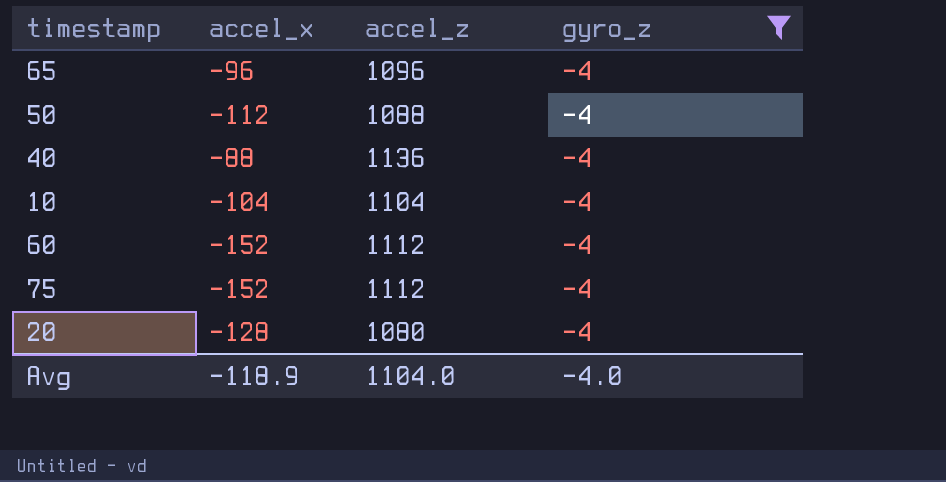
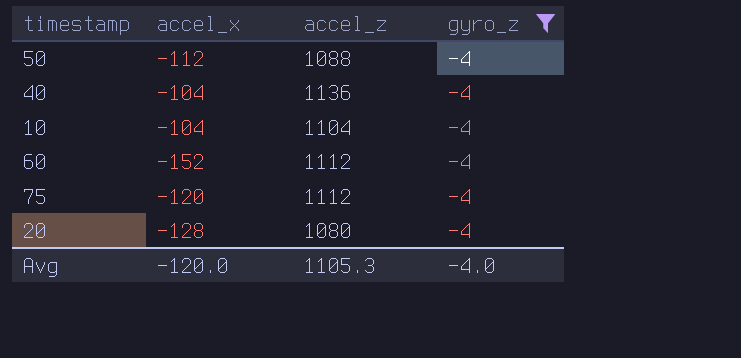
row 65: -96 | 1096 | -4 -> none
40 | accel_x: -88 -> -104
75 | accel_x: -152 -> -120
Avg | accel_x: -118.9 -> -120.0
Avg | accel_z: 1104.0 -> 1105.3

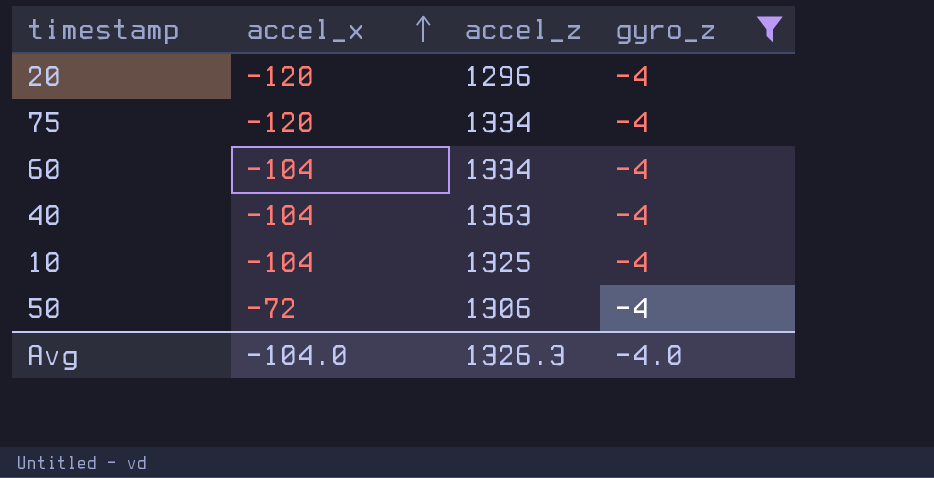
row order: none -> accel_x ascending
20 | accel_x: -128 -> -120
20 | accel_z: 1080 -> 1296
75 | accel_z: 1112 -> 1334
60 | accel_x: -152 -> -104
60 | accel_z: 1112 -> 1334
40 | accel_z: 1136 -> 1363
10 | accel_z: 1104 -> 1325
50 | accel_x: -112 -> -72
50 | accel_z: 1088 -> 1306
Avg | accel_x: -120.0 -> -104.0
Avg | accel_z: 1105.3 -> 1326.3

